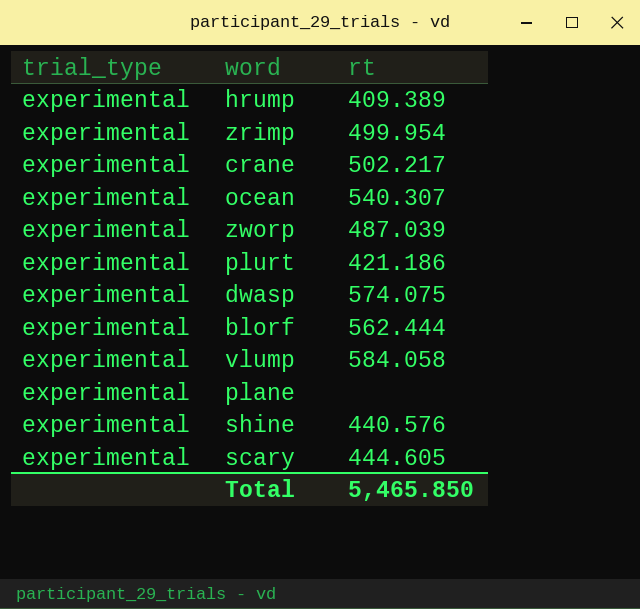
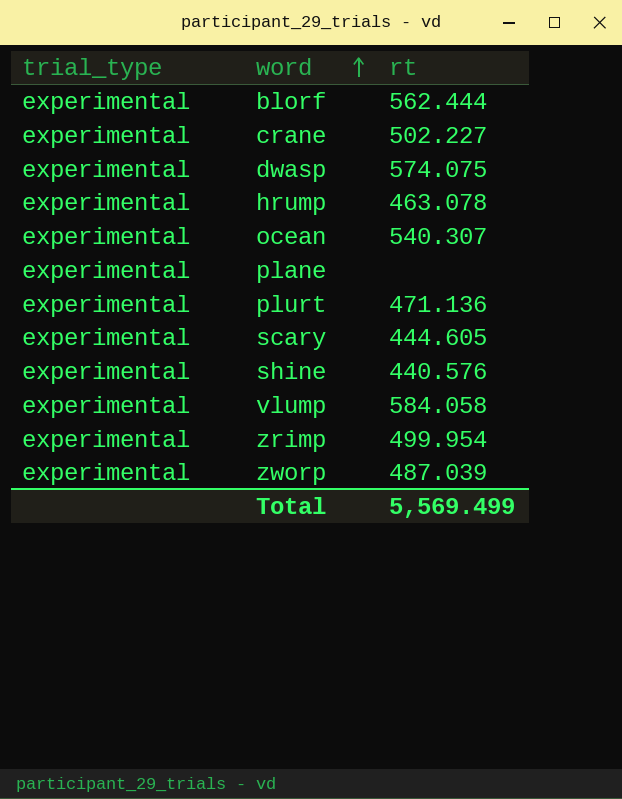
row order: none -> word ascending
crane | rt: 502.217 -> 502.227
hrump | rt: 409.389 -> 463.078
plurt | rt: 421.186 -> 471.136
Total | rt: 5,465.850 -> 5,569.499

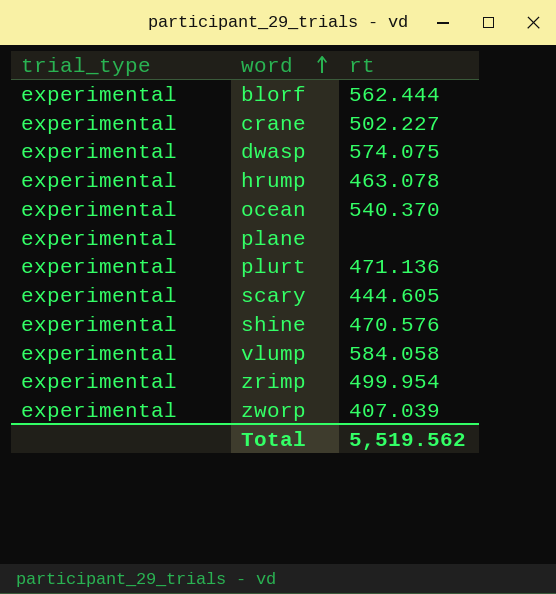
ocean | rt: 540.307 -> 540.370
shine | rt: 440.576 -> 470.576
zworp | rt: 487.039 -> 407.039
Total | rt: 5,569.499 -> 5,519.562

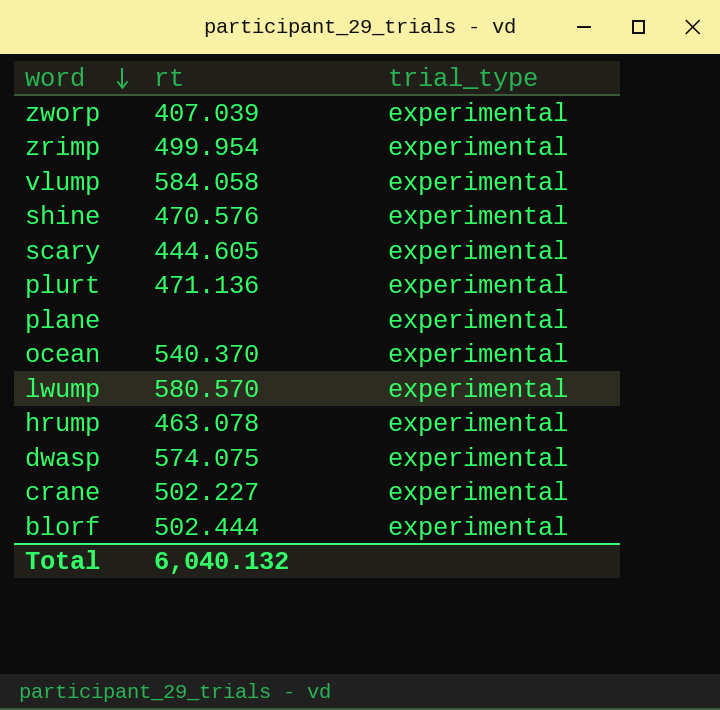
row order: word ascending -> word descending
column trial_type | position: 1 -> 3
row lwump: none -> 580.570 | experimental
blorf | rt: 562.444 -> 502.444
Total | rt: 5,519.562 -> 6,040.132

